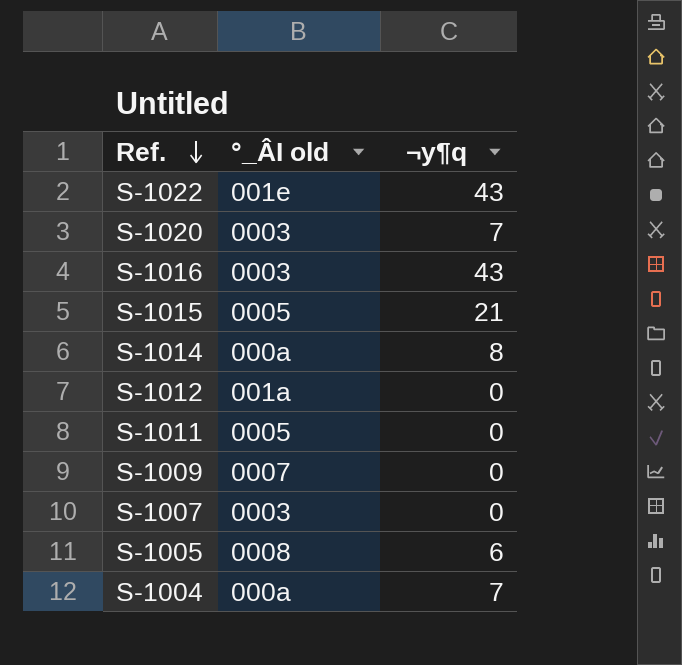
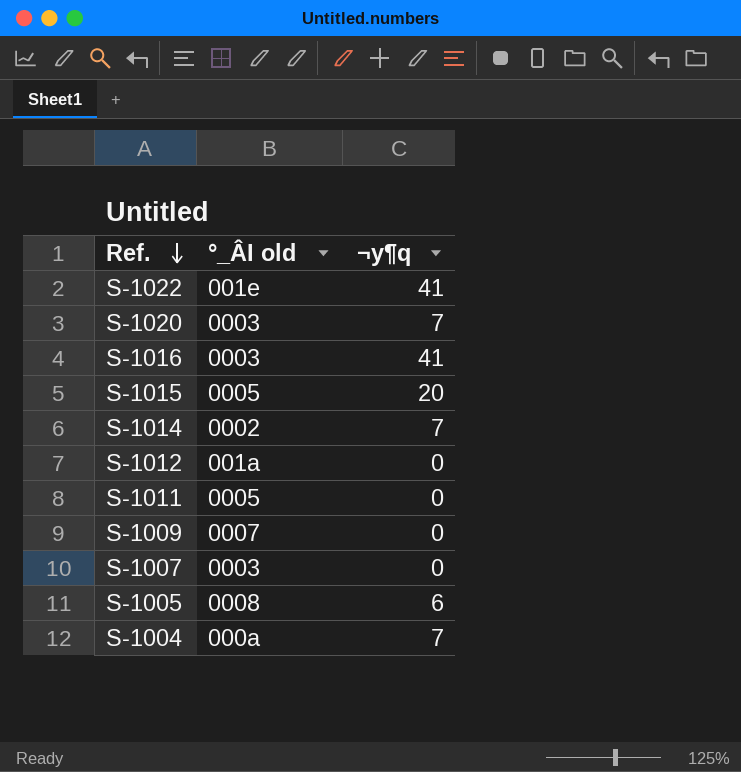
S-1022 | ¬y¶q: 43 -> 41
S-1016 | ¬y¶q: 43 -> 41
S-1015 | ¬y¶q: 21 -> 20
S-1014 | °_ÂI old: 000a -> 0002
S-1014 | ¬y¶q: 8 -> 7

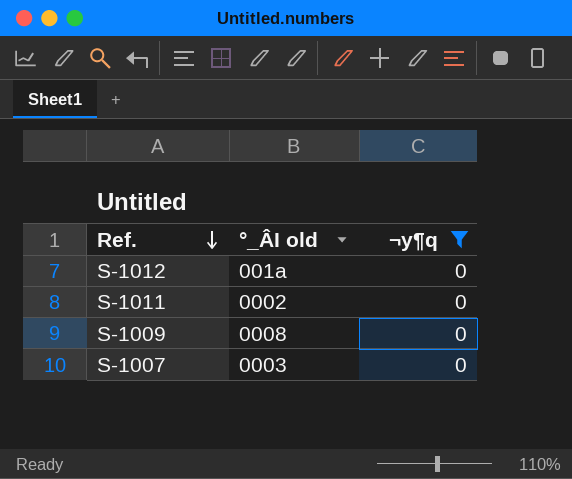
filter: none -> ¬y¶q = 0
S-1011 | °_ÂI old: 0005 -> 0002
S-1009 | °_ÂI old: 0007 -> 0008

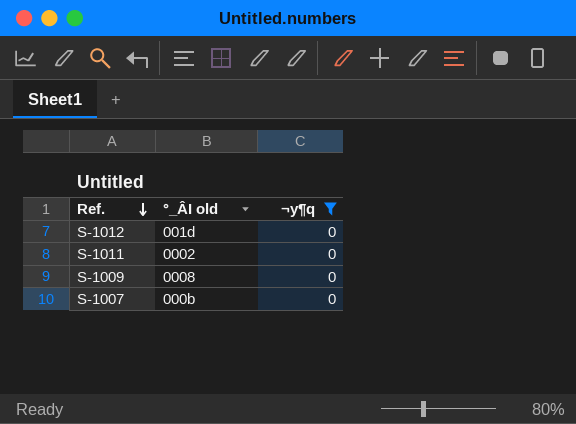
S-1012 | °_ÂI old: 001a -> 001d
S-1007 | °_ÂI old: 0003 -> 000b

